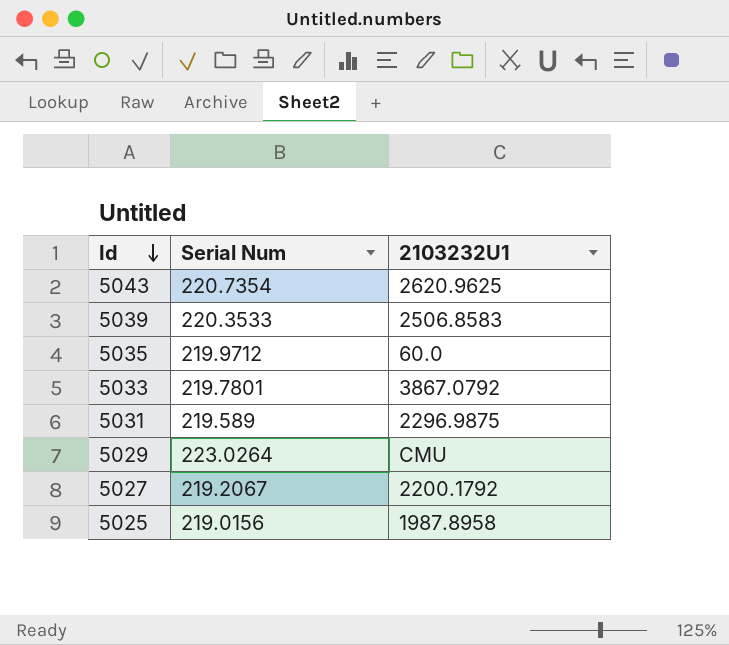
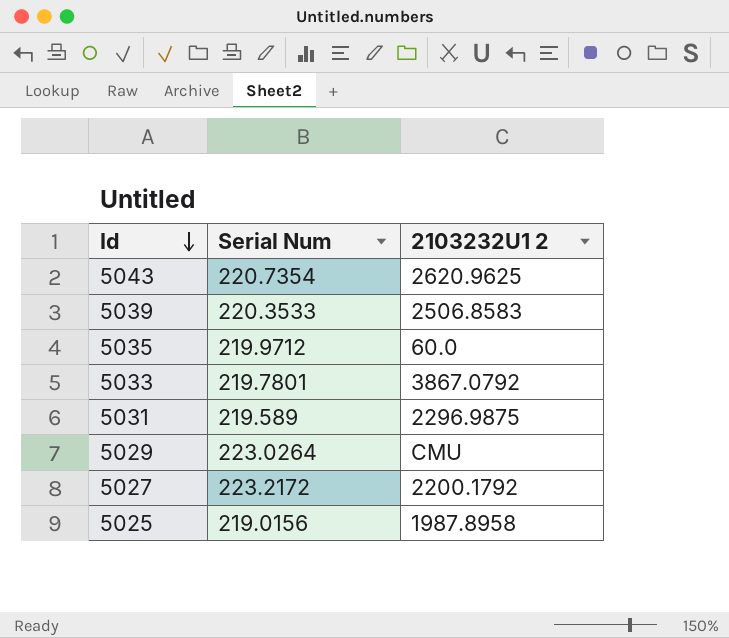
column name: 2103232U1 -> 2103232U1 2
5027 | Serial Num: 219.2067 -> 223.2172

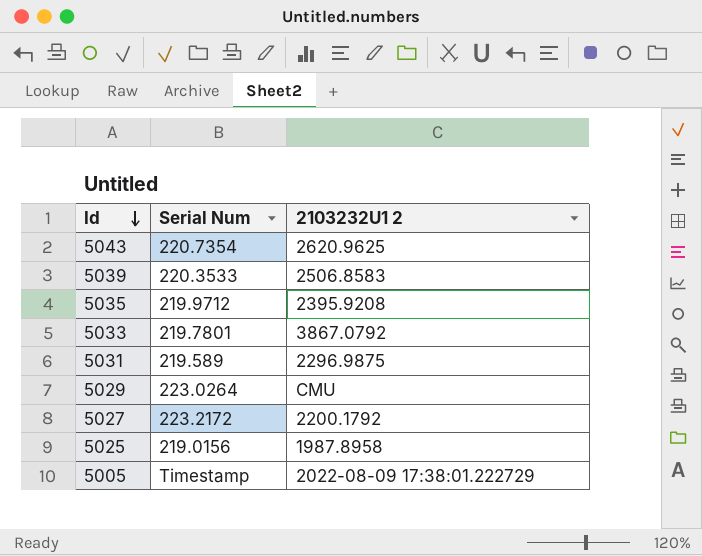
5035 | 2103232U1 2: 60.0 -> 2395.9208
row 5005: none -> Timestamp | 2022-08-09 17:38:01.222729

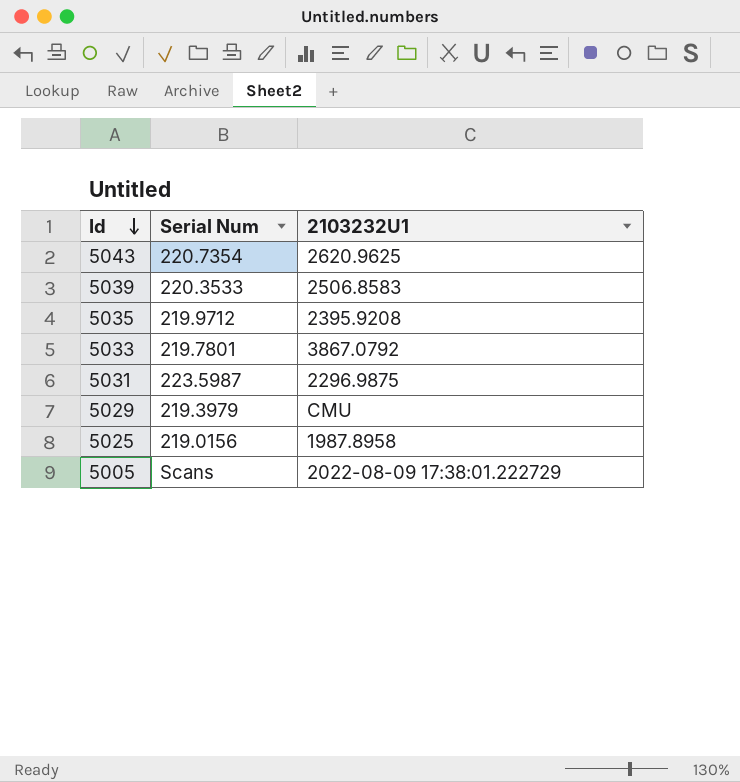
column name: 2103232U1 2 -> 2103232U1
row 5027: 223.2172 | 2200.1792 -> none
5031 | Serial Num: 219.589 -> 223.5987
5029 | Serial Num: 223.0264 -> 219.3979
5005 | Serial Num: Timestamp -> Scans

